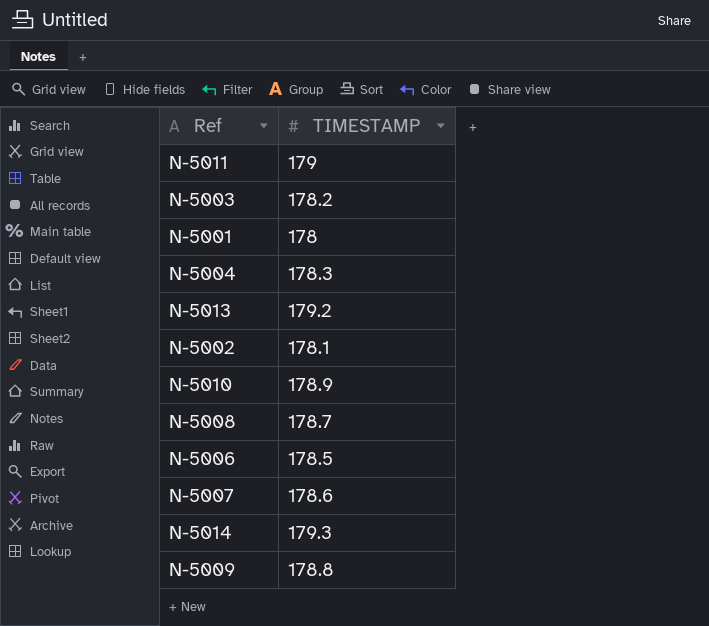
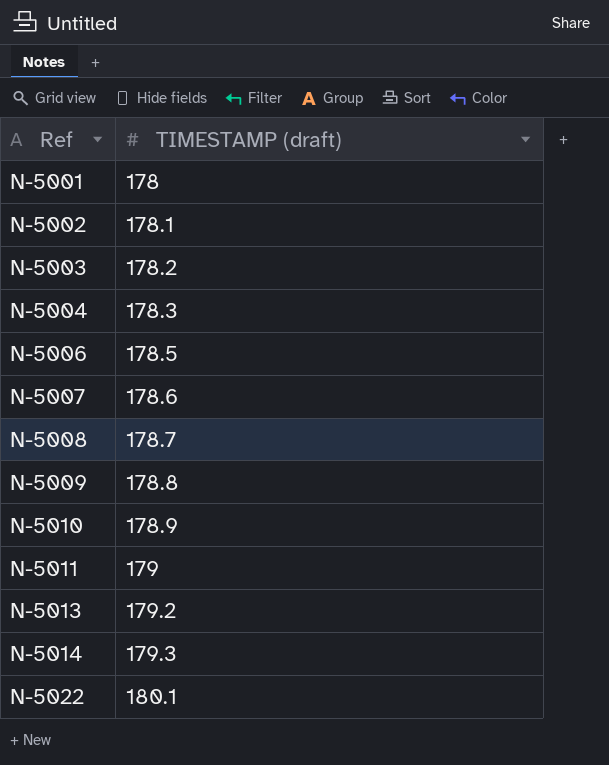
row order: none -> Ref ascending
column name: TIMESTAMP -> TIMESTAMP (draft)
row N-5022: none -> 180.1

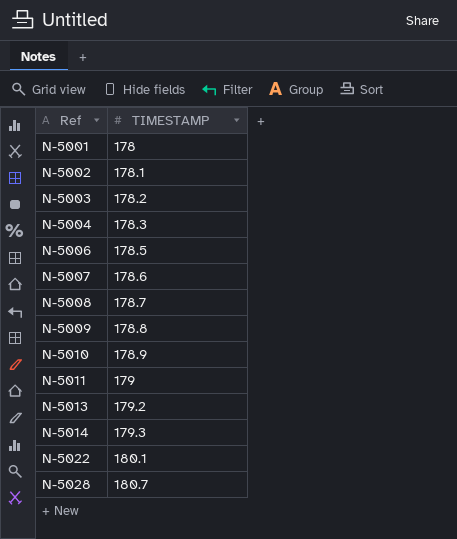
column name: TIMESTAMP (draft) -> TIMESTAMP
row N-5028: none -> 180.7

